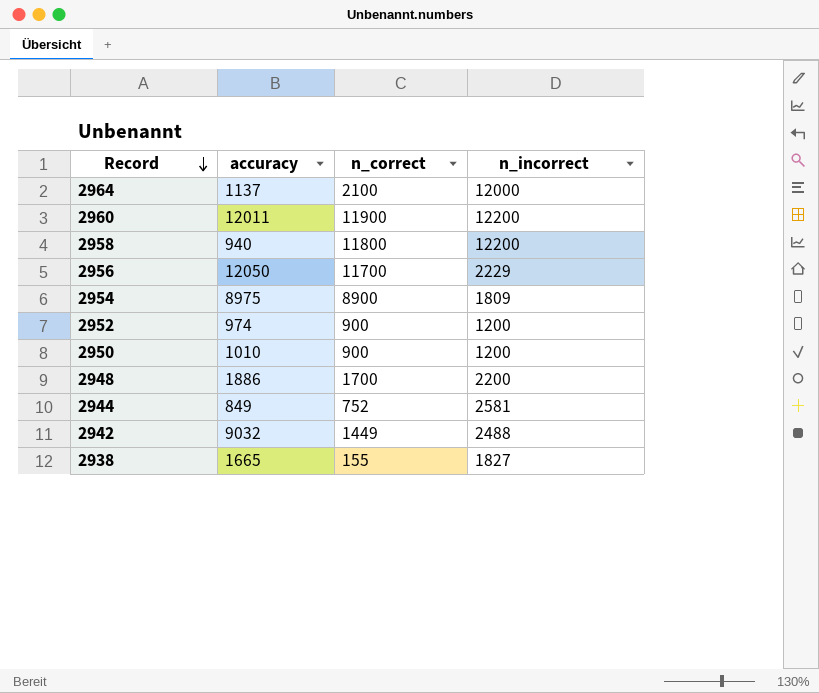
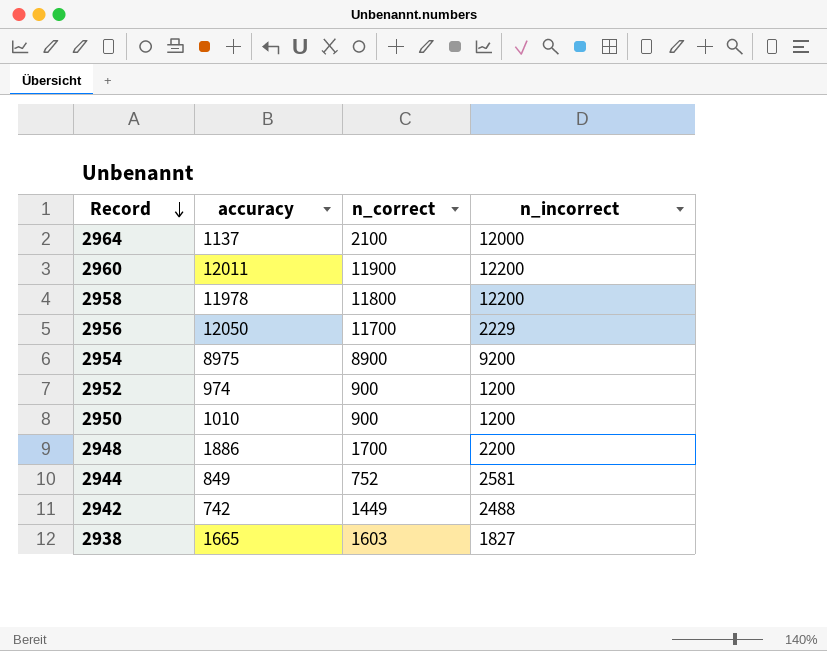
2958 | accuracy: 940 -> 11978
2954 | n_incorrect: 1809 -> 9200
2942 | accuracy: 9032 -> 742
2938 | n_correct: 155 -> 1603

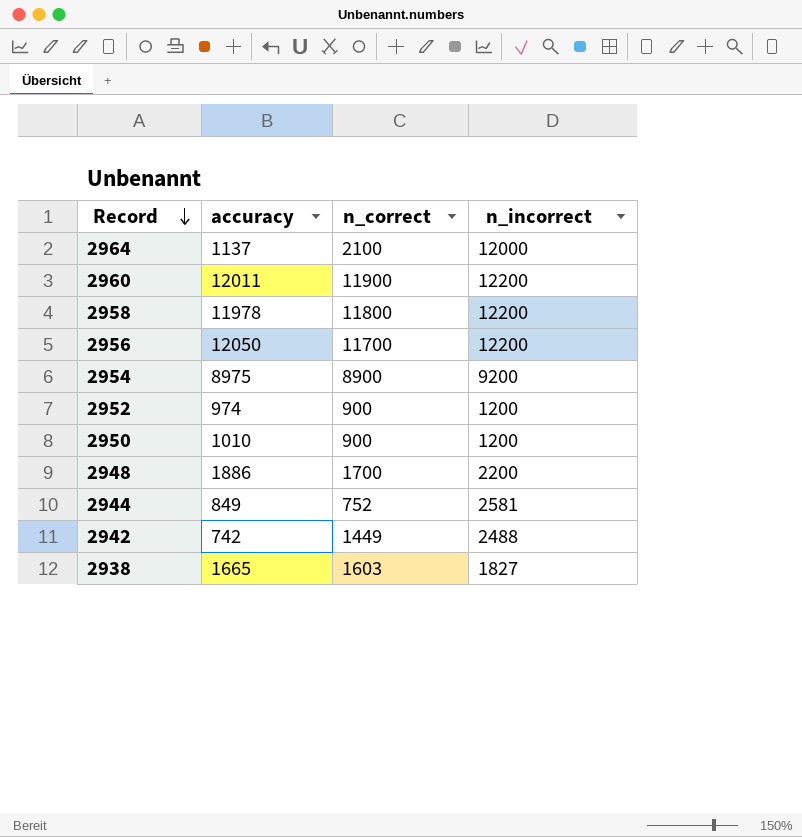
2956 | n_incorrect: 2229 -> 12200

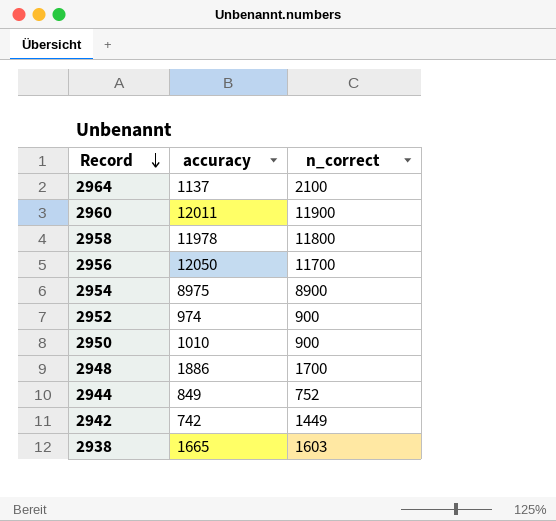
column n_incorrect | position: 4 -> none

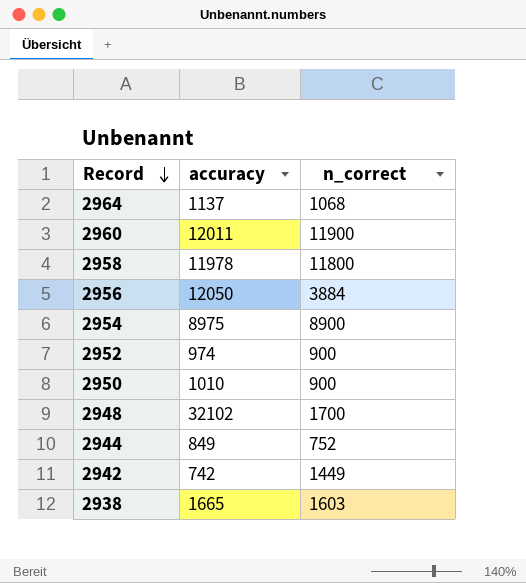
2964 | n_correct: 2100 -> 1068
2956 | n_correct: 11700 -> 3884
2948 | accuracy: 1886 -> 32102

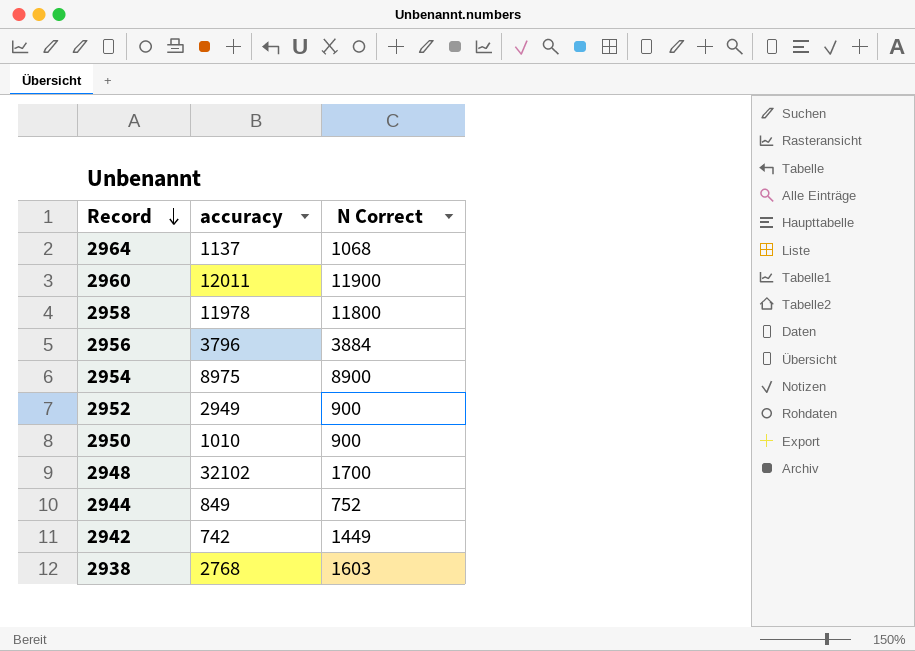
column name: n_correct -> N Correct
2956 | accuracy: 12050 -> 3796
2952 | accuracy: 974 -> 2949
2938 | accuracy: 1665 -> 2768

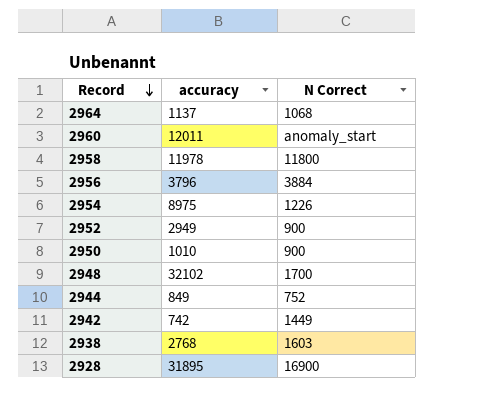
2960 | N Correct: 11900 -> anomaly_start
2954 | N Correct: 8900 -> 1226
row 2928: none -> 31895 | 16900

